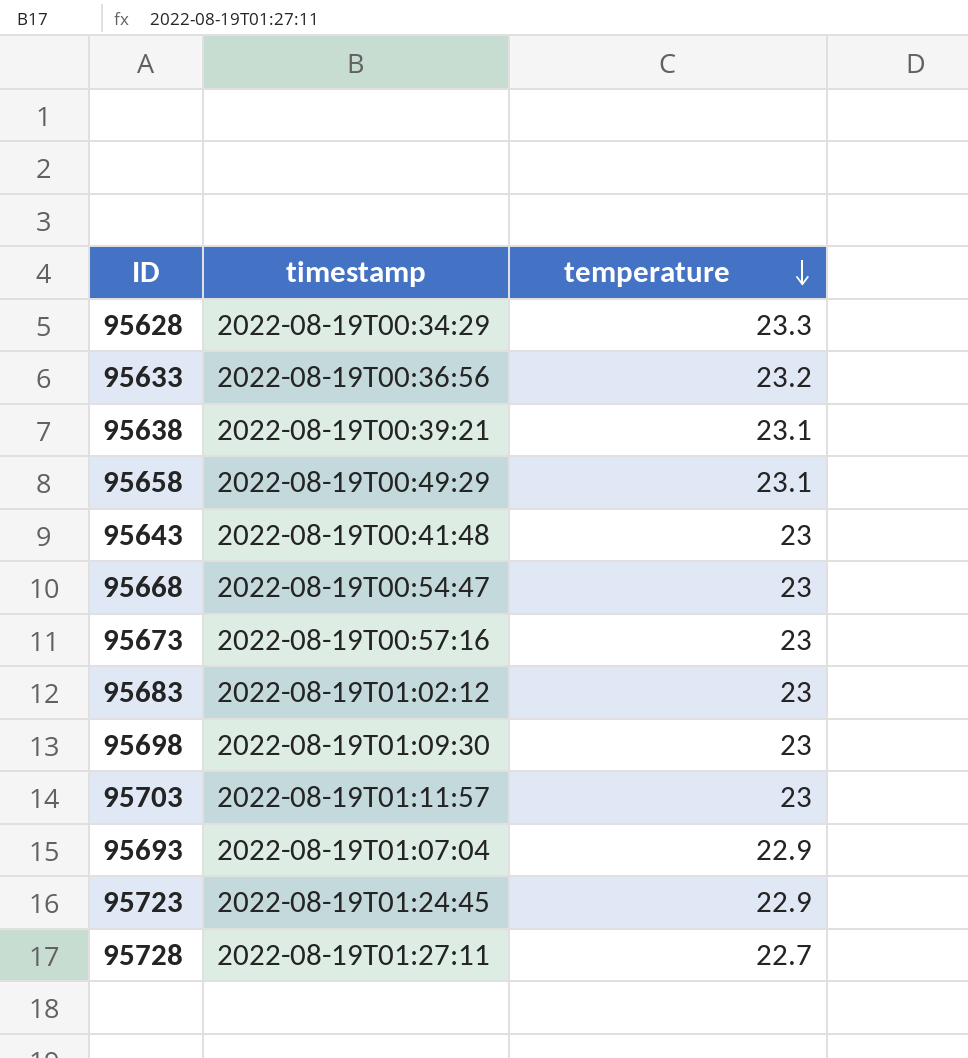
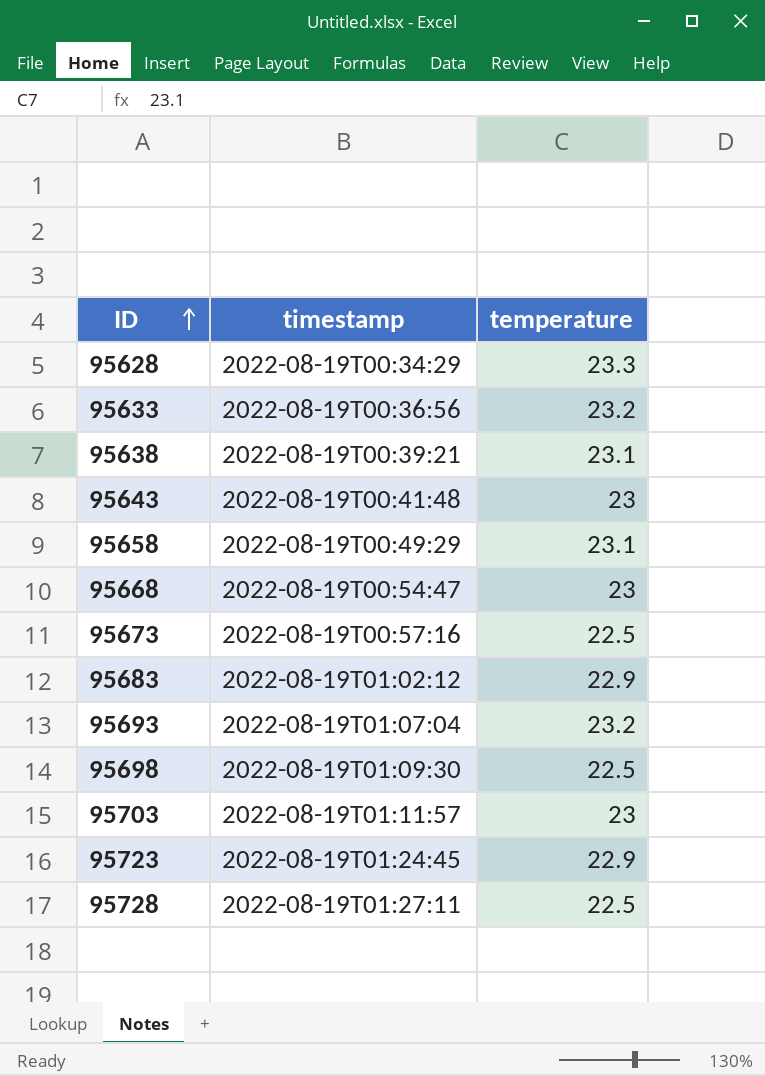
row order: temperature descending -> ID ascending
95673 | temperature: 23 -> 22.5
95683 | temperature: 23 -> 22.9
95693 | temperature: 22.9 -> 23.2
95698 | temperature: 23 -> 22.5
95728 | temperature: 22.7 -> 22.5

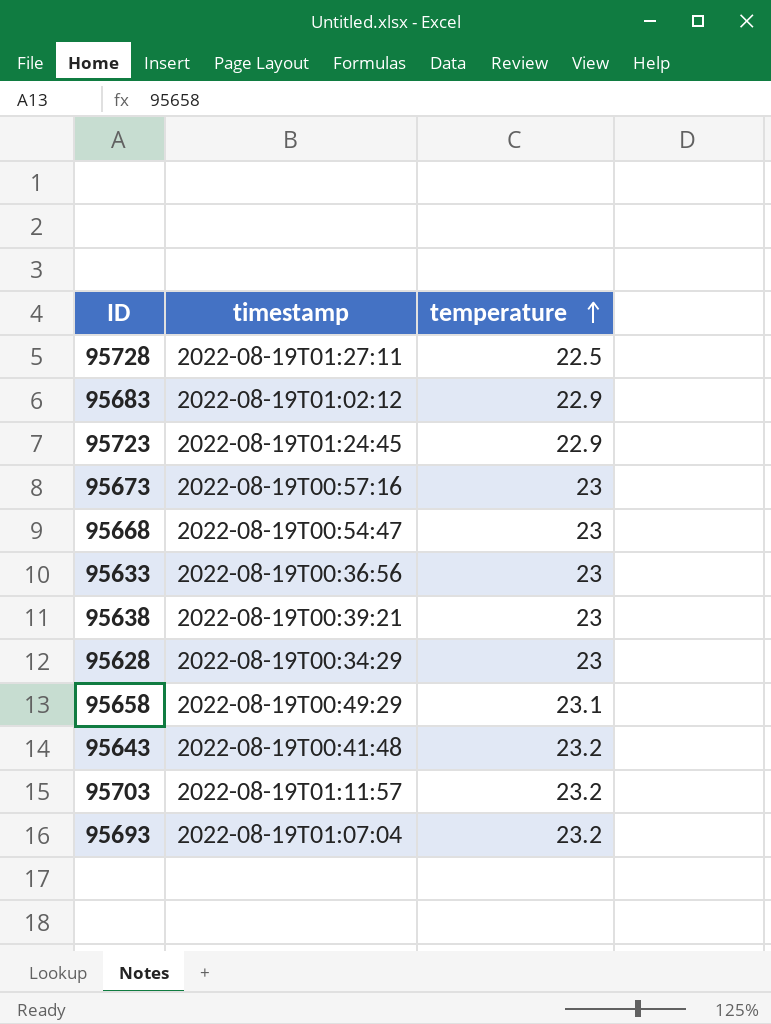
row order: ID ascending -> temperature ascending
row 95698: 2022-08-19T01:09:30 | 22.5 -> none
95673 | temperature: 22.5 -> 23
95633 | temperature: 23.2 -> 23
95638 | temperature: 23.1 -> 23
95628 | temperature: 23.3 -> 23
95643 | temperature: 23 -> 23.2
95703 | temperature: 23 -> 23.2

